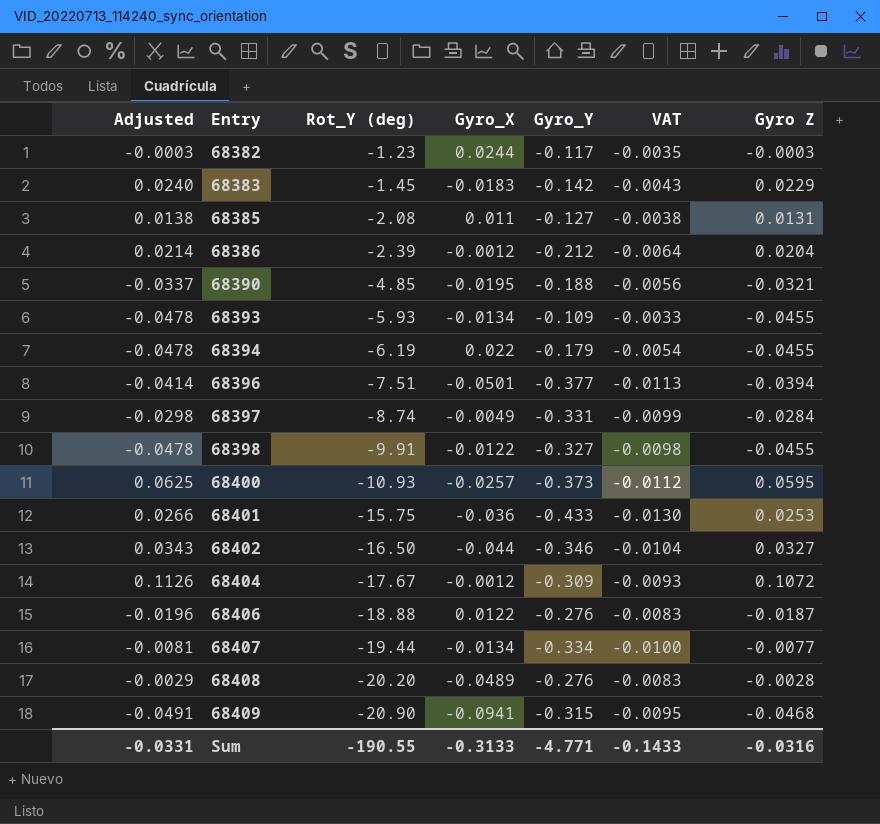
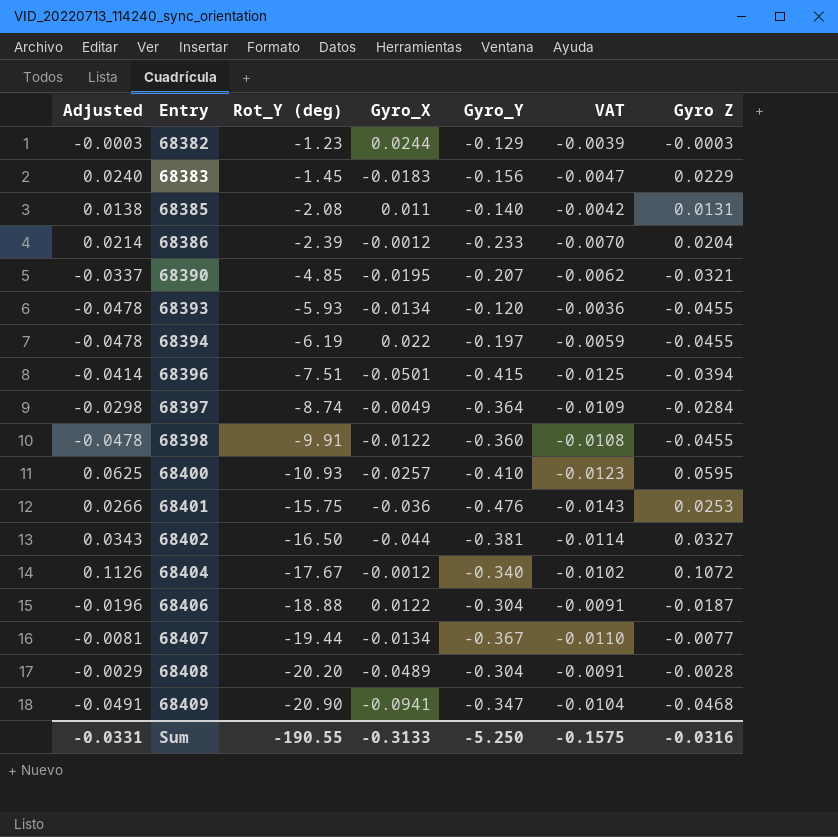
68382 | Gyro_Y: -0.117 -> -0.129
68382 | VAT: -0.0035 -> -0.0039
68383 | Gyro_Y: -0.142 -> -0.156
68383 | VAT: -0.0043 -> -0.0047
68385 | Gyro_Y: -0.127 -> -0.140
68385 | VAT: -0.0038 -> -0.0042
68386 | Gyro_Y: -0.212 -> -0.233
68386 | VAT: -0.0064 -> -0.0070
68390 | Gyro_Y: -0.188 -> -0.207
68390 | VAT: -0.0056 -> -0.0062
68393 | Gyro_Y: -0.109 -> -0.120
68393 | VAT: -0.0033 -> -0.0036
68394 | Gyro_Y: -0.179 -> -0.197
68394 | VAT: -0.0054 -> -0.0059
68396 | Gyro_Y: -0.377 -> -0.415
68396 | VAT: -0.0113 -> -0.0125
68397 | Gyro_Y: -0.331 -> -0.364
68397 | VAT: -0.0099 -> -0.0109
68398 | Gyro_Y: -0.327 -> -0.360
68398 | VAT: -0.0098 -> -0.0108
68400 | Gyro_Y: -0.373 -> -0.410
68400 | VAT: -0.0112 -> -0.0123
68401 | Gyro_Y: -0.433 -> -0.476
68401 | VAT: -0.0130 -> -0.0143
68402 | Gyro_Y: -0.346 -> -0.381
68402 | VAT: -0.0104 -> -0.0114
68404 | Gyro_Y: -0.309 -> -0.340
68404 | VAT: -0.0093 -> -0.0102
68406 | Gyro_Y: -0.276 -> -0.304
68406 | VAT: -0.0083 -> -0.0091
68407 | Gyro_Y: -0.334 -> -0.367
68407 | VAT: -0.0100 -> -0.0110
68408 | Gyro_Y: -0.276 -> -0.304
68408 | VAT: -0.0083 -> -0.0091
68409 | Gyro_Y: -0.315 -> -0.347
68409 | VAT: -0.0095 -> -0.0104
Sum | Gyro_Y: -4.771 -> -5.250
Sum | VAT: -0.1433 -> -0.1575

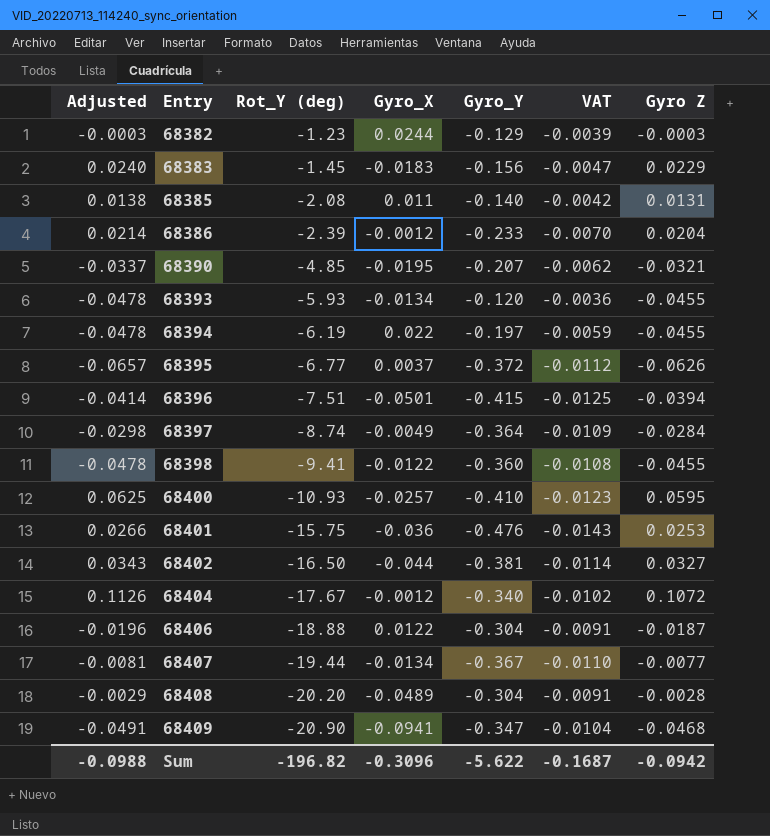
row 68395: none -> -0.0657 | -6.77 | 0.0037 | -0.372 | -0.0112 | -0.0626
68398 | Rot_Y (deg): -9.91 -> -9.41
Sum | Adjusted: -0.0331 -> -0.0988
Sum | Rot_Y (deg): -190.55 -> -196.82
Sum | Gyro_X: -0.3133 -> -0.3096
Sum | Gyro_Y: -5.250 -> -5.622
Sum | VAT: -0.1575 -> -0.1687
Sum | Gyro Z: -0.0316 -> -0.0942

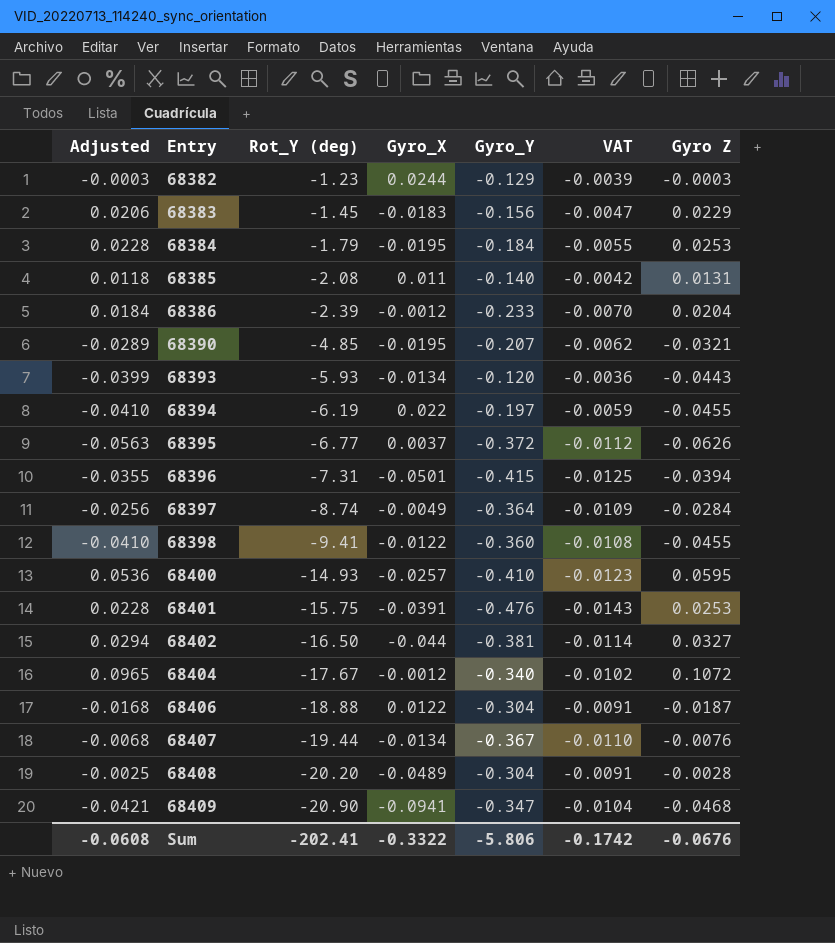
column Adjusted | formula: [Gyro Z] * 1.05 -> [Gyro Z] * 0.9
row 68384: none -> 0.0228 | -1.79 | -0.0195 | -0.184 | -0.0055 | 0.0253
68393 | Gyro Z: -0.0455 -> -0.0443
68396 | Rot_Y (deg): -7.51 -> -7.31
68400 | Rot_Y (deg): -10.93 -> -14.93
68401 | Gyro_X: -0.036 -> -0.0391
68407 | Gyro Z: -0.0077 -> -0.0076
Sum | Adjusted: -0.0988 -> -0.0608
Sum | Rot_Y (deg): -196.82 -> -202.41
Sum | Gyro_X: -0.3096 -> -0.3322
Sum | Gyro_Y: -5.622 -> -5.806
Sum | VAT: -0.1687 -> -0.1742
Sum | Gyro Z: -0.0942 -> -0.0676

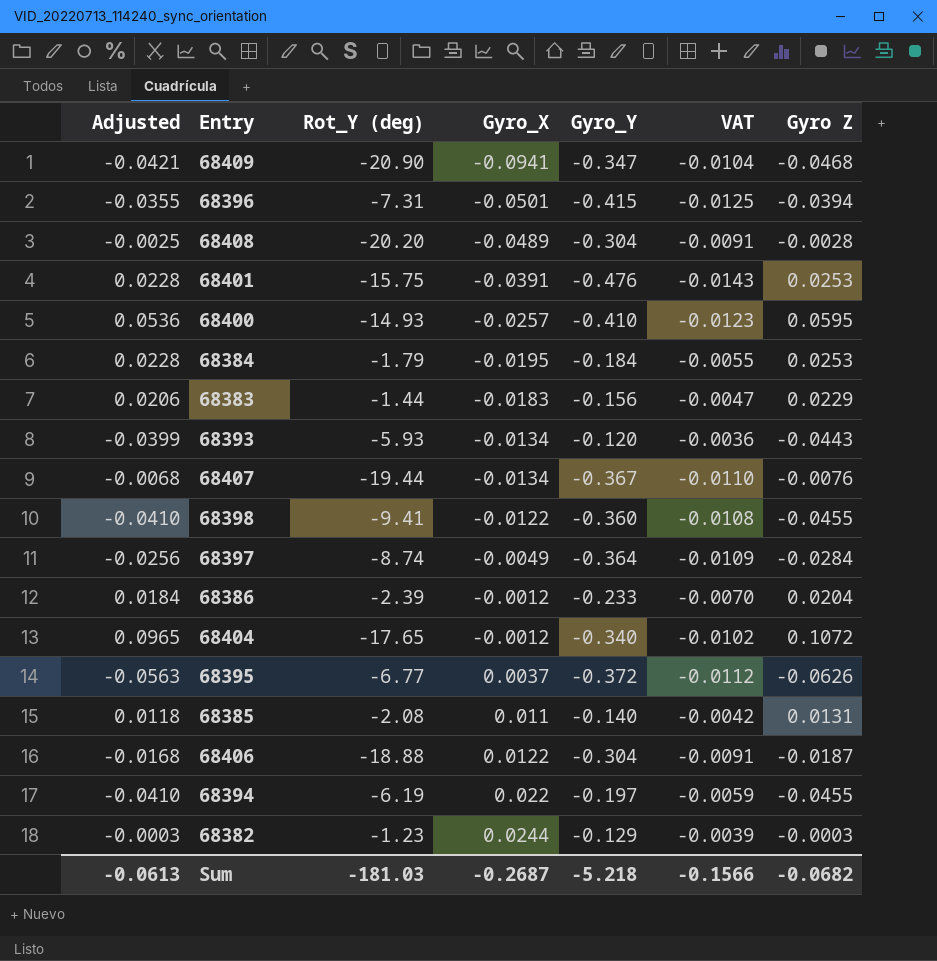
row order: Entry ascending -> Gyro_X ascending
row 68390: -0.0289 | -4.85 | -0.0195 | -0.207 | -0.0062 | -0.0321 -> none
row 68402: 0.0294 | -16.50 | -0.044 | -0.381 | -0.0114 | 0.0327 -> none
68383 | Rot_Y (deg): -1.45 -> -1.44
68404 | Rot_Y (deg): -17.67 -> -17.65
Sum | Adjusted: -0.0608 -> -0.0613
Sum | Rot_Y (deg): -202.41 -> -181.03
Sum | Gyro_X: -0.3322 -> -0.2687
Sum | Gyro_Y: -5.806 -> -5.218
Sum | VAT: -0.1742 -> -0.1566
Sum | Gyro Z: -0.0676 -> -0.0682

